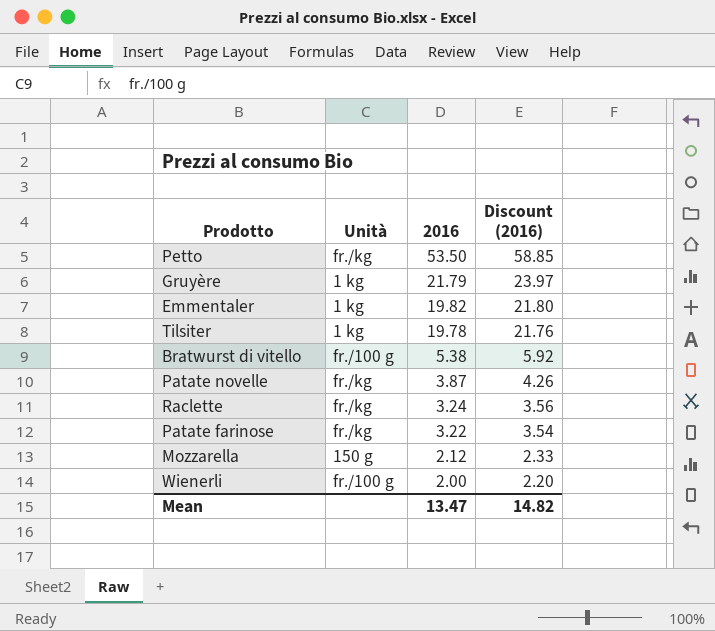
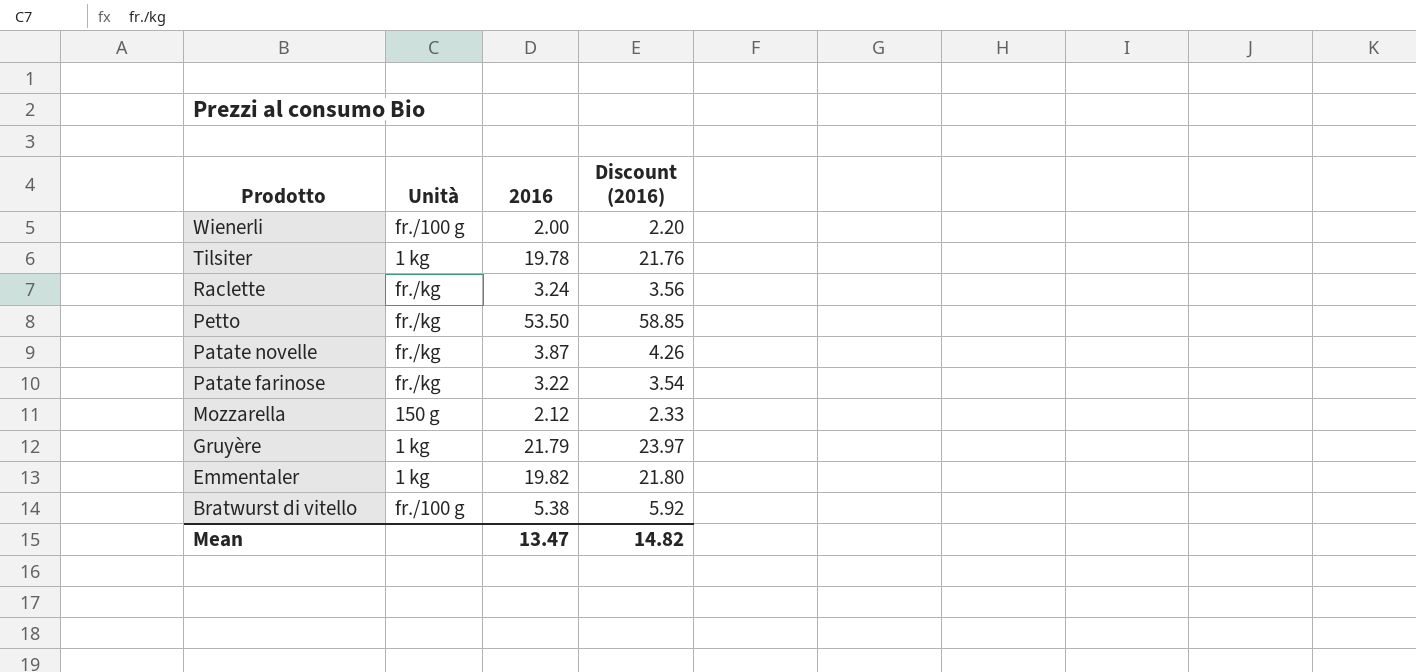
row order: 2016 descending -> Prodotto descending

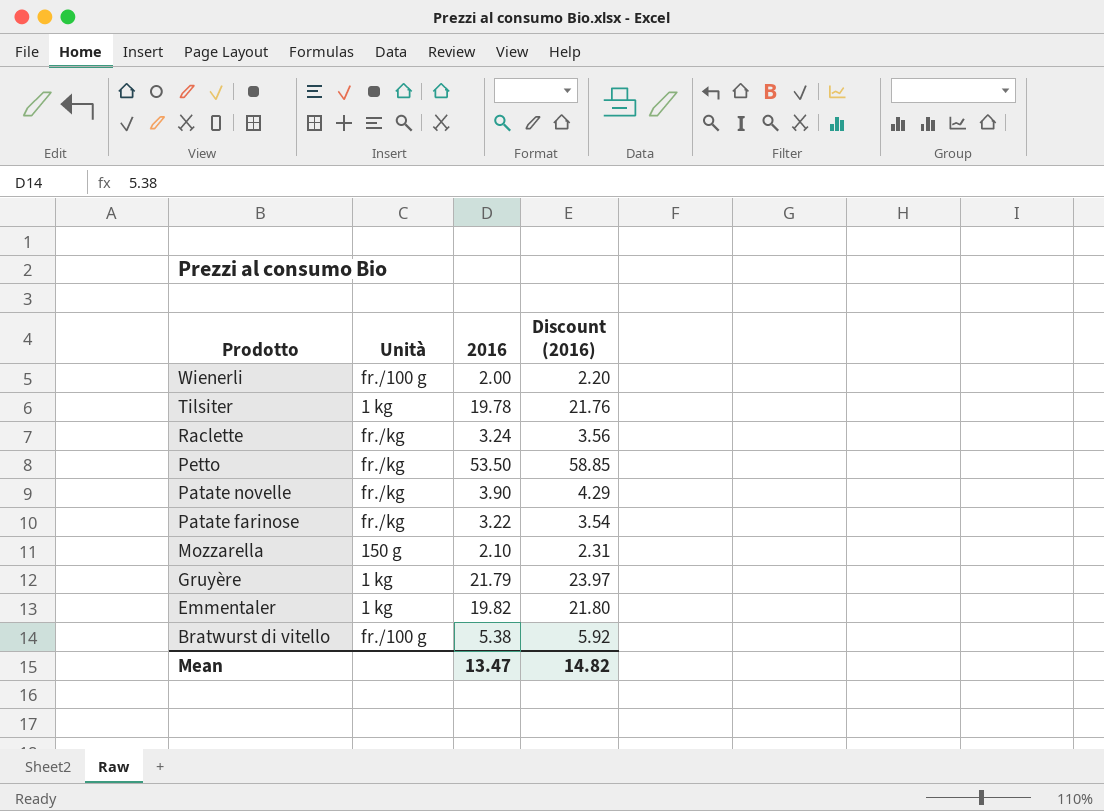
Patate novelle | 2016: 3.87 -> 3.90
Patate novelle | Discount (2016): 4.26 -> 4.29
Mozzarella | 2016: 2.12 -> 2.10
Mozzarella | Discount (2016): 2.33 -> 2.31

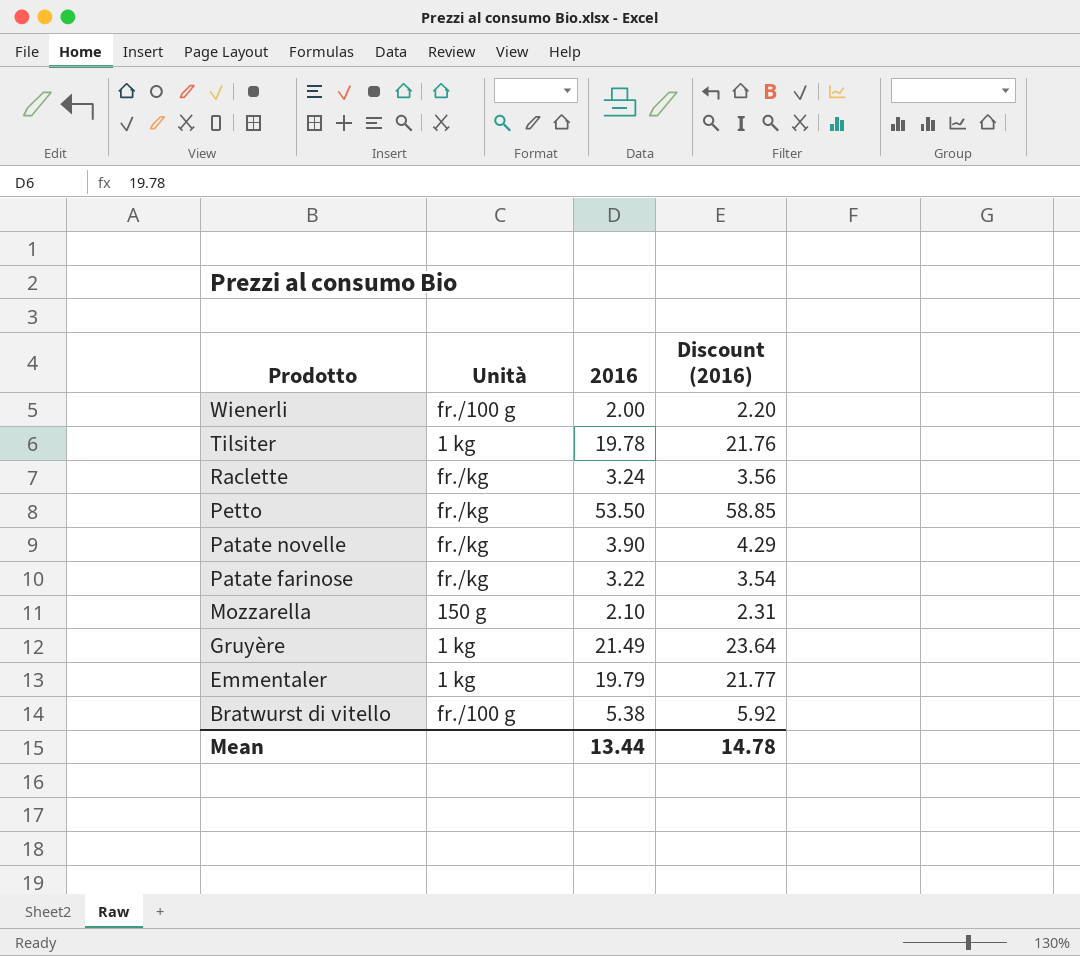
Gruyère | 2016: 21.79 -> 21.49
Gruyère | Discount (2016): 23.97 -> 23.64
Emmentaler | 2016: 19.82 -> 19.79
Emmentaler | Discount (2016): 21.80 -> 21.77
Mean | 2016: 13.47 -> 13.44
Mean | Discount (2016): 14.82 -> 14.78

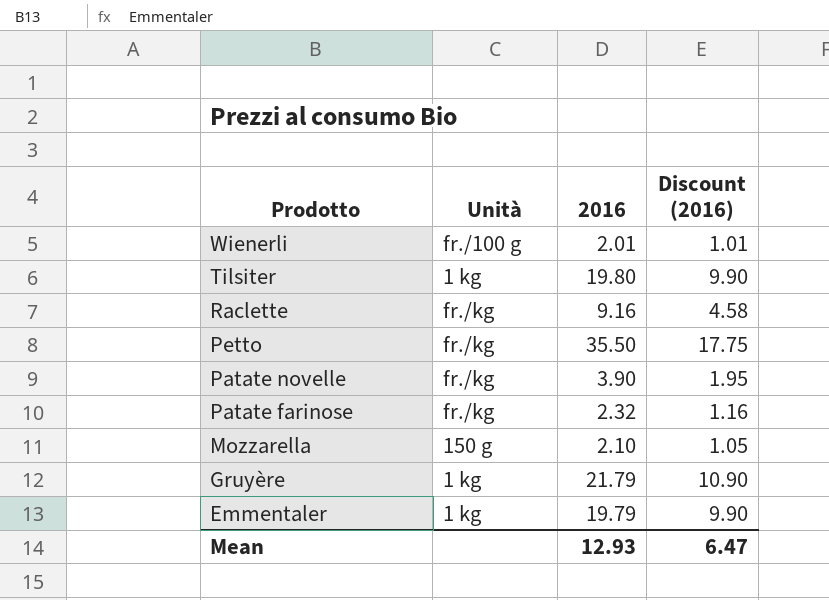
column Discount (2016) | formula: [2016] * 1.1 -> [2016] * 0.5
row Bratwurst di vitello: fr./100 g | 5.38 | 5.92 -> none
Wienerli | 2016: 2.00 -> 2.01
Tilsiter | 2016: 19.78 -> 19.80
Raclette | 2016: 3.24 -> 9.16
Petto | 2016: 53.50 -> 35.50
Patate farinose | 2016: 3.22 -> 2.32
Gruyère | 2016: 21.49 -> 21.79
Mean | 2016: 13.44 -> 12.93
Mean | Discount (2016): 14.78 -> 6.47

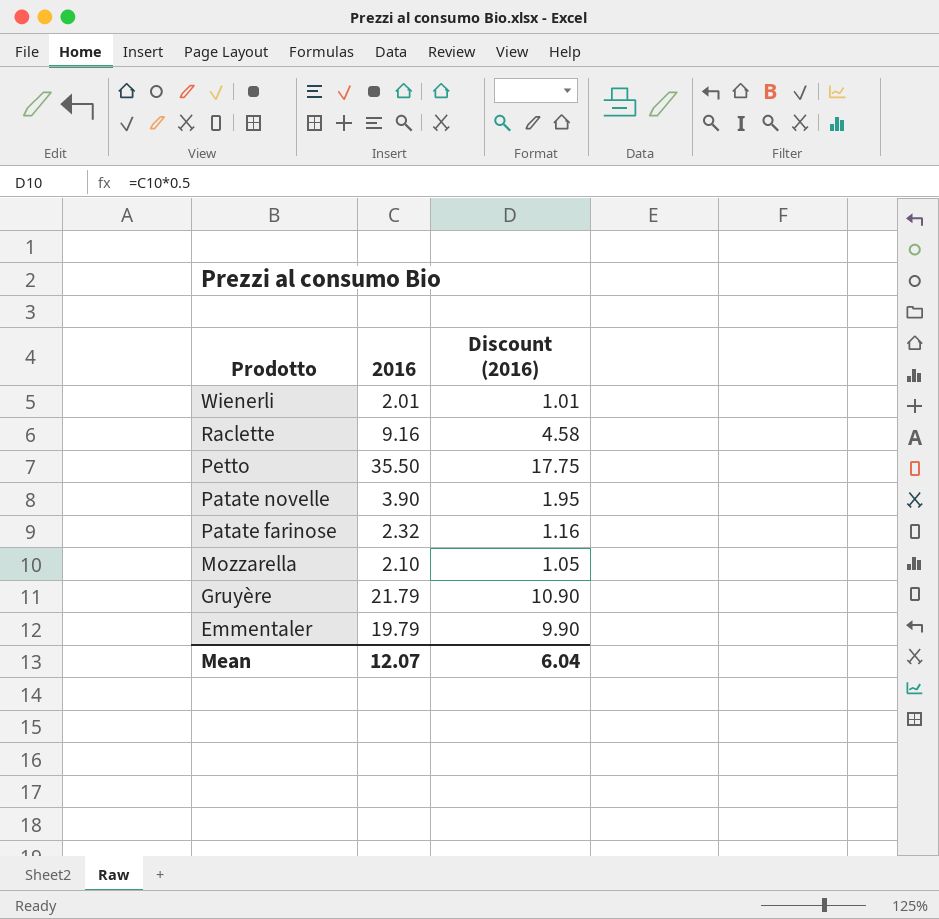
column Unità | position: 2 -> none
row Tilsiter: 1 kg | 19.80 | 9.90 -> none
Mean | 2016: 12.93 -> 12.07
Mean | Discount (2016): 6.47 -> 6.04

